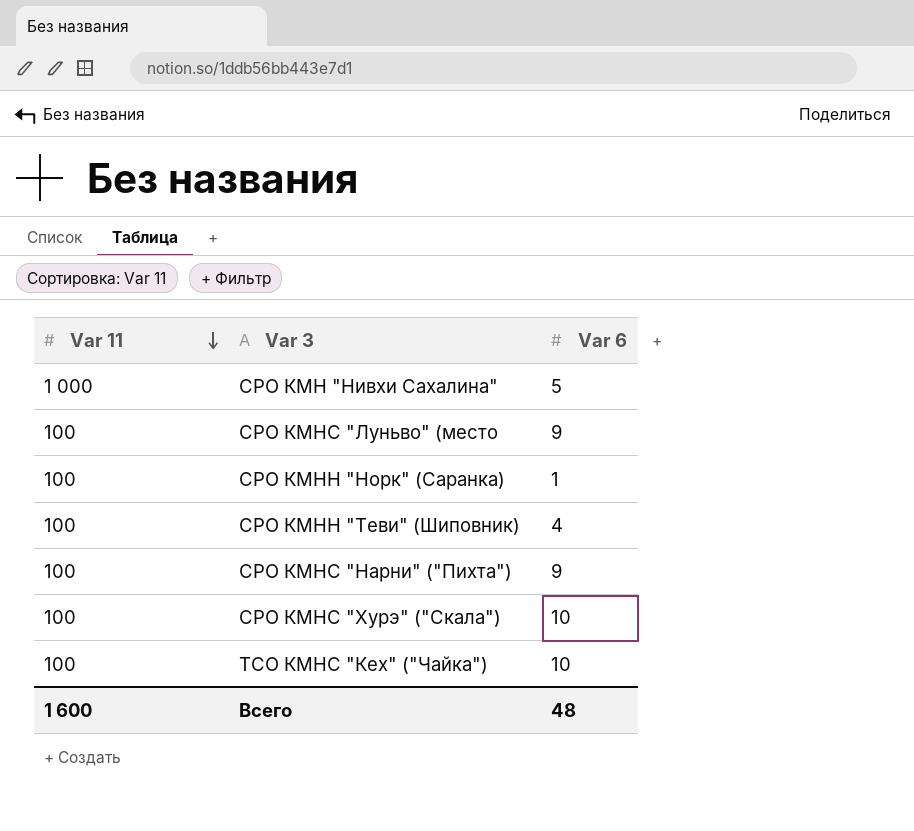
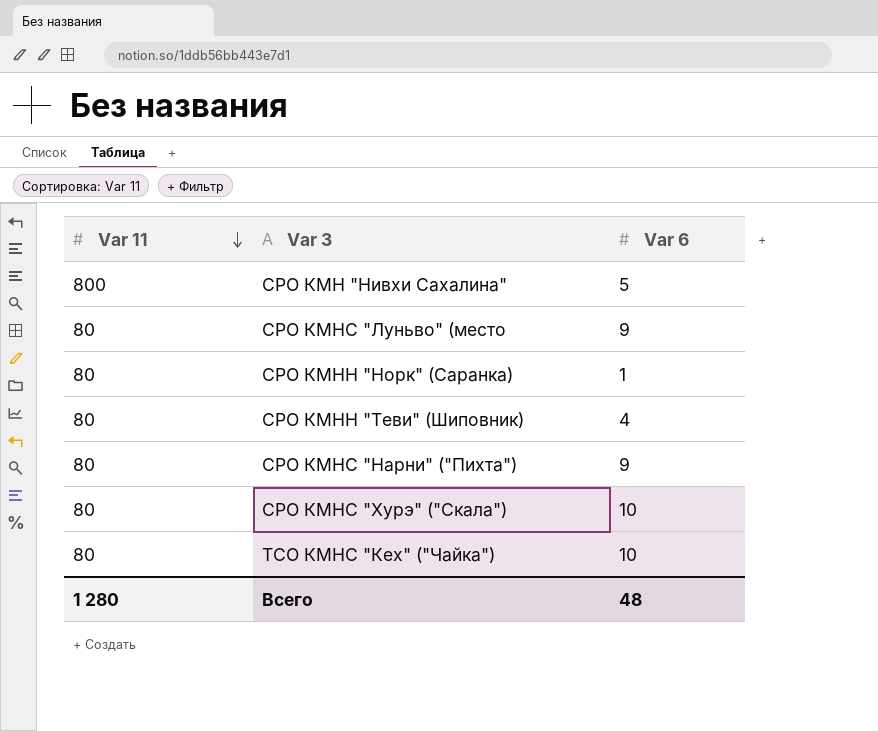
СРО КМН "Нивхи Сахалина" | Var 11: 1 000 -> 800
СРО КМНС "Луньво" (место | Var 11: 100 -> 80
СРО КМНН "Норк" (Саранка) | Var 11: 100 -> 80
СРО КМНН "Теви" (Шиповник) | Var 11: 100 -> 80
СРО КМНС "Нарни" ("Пихта") | Var 11: 100 -> 80
СРО КМНС "Хурэ" ("Скала") | Var 11: 100 -> 80
ТСО КМНС "Кех" ("Чайка") | Var 11: 100 -> 80
Всего | Var 11: 1 600 -> 1 280

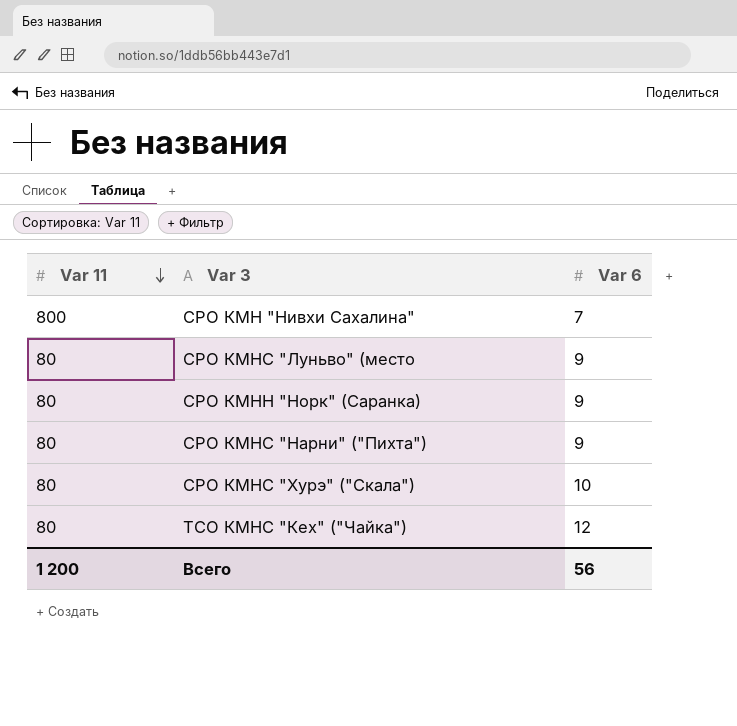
row СРО КМНН "Теви" (Шиповник): 80 | 4 -> none
СРО КМН "Нивхи Сахалина" | Var 6: 5 -> 7
СРО КМНН "Норк" (Саранка) | Var 6: 1 -> 9
ТСО КМНС "Кех" ("Чайка") | Var 6: 10 -> 12
Всего | Var 11: 1 280 -> 1 200
Всего | Var 6: 48 -> 56

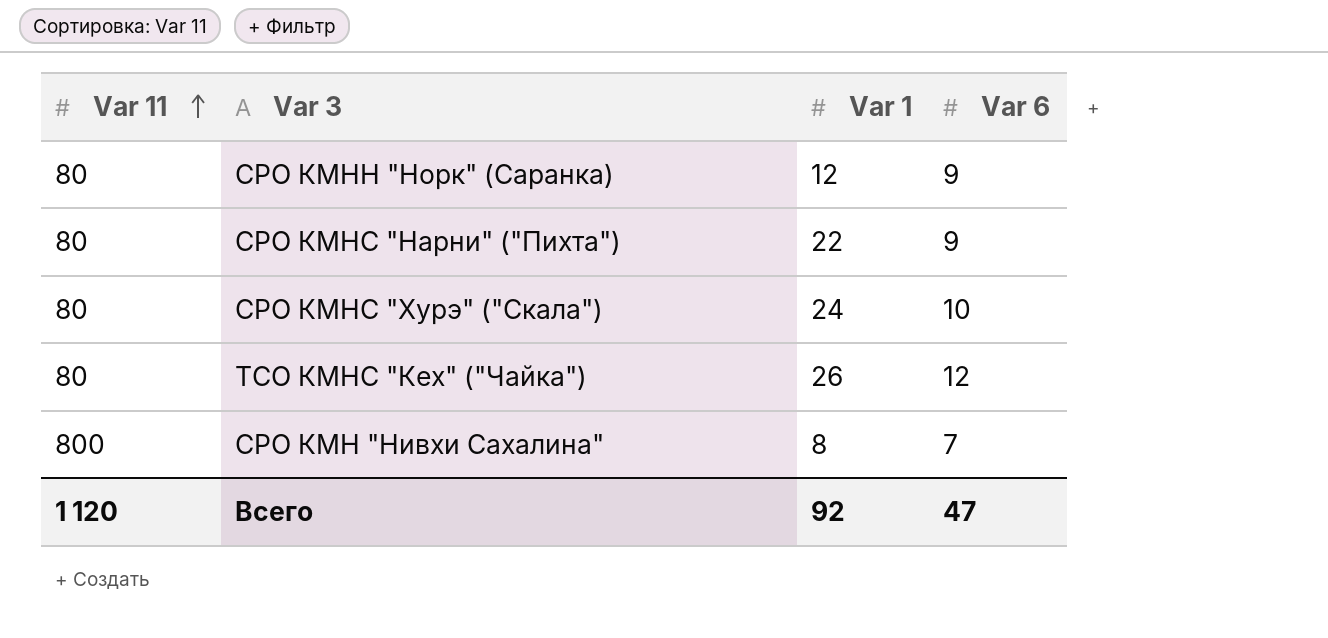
row order: Var 11 descending -> Var 11 ascending
column Var 1 | position: none -> 3
row СРО КМНС "Луньво" (место: 80 | 9 -> none
Всего | Var 11: 1 200 -> 1 120
Всего | Var 6: 56 -> 47

